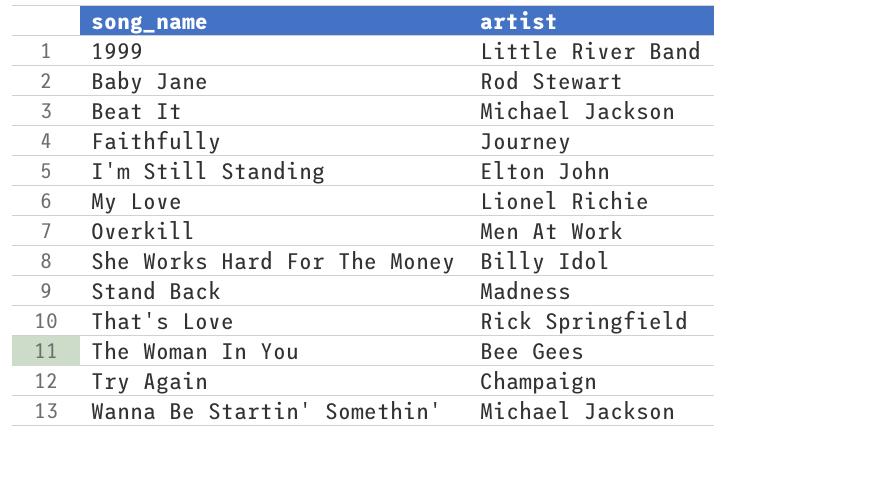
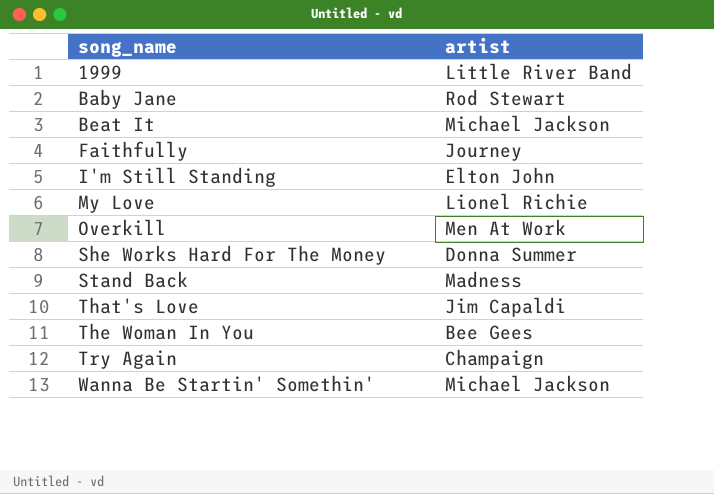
She Works Hard For The Money | artist: Billy Idol -> Donna Summer
That's Love | artist: Rick Springfield -> Jim Capaldi

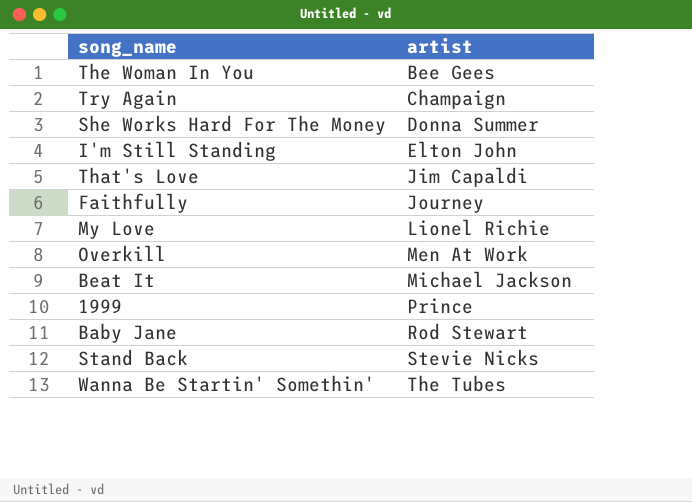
row order: song_name ascending -> artist ascending
1999 | artist: Little River Band -> Prince
Stand Back | artist: Madness -> Stevie Nicks
Wanna Be Startin' Somethin' | artist: Michael Jackson -> The Tubes

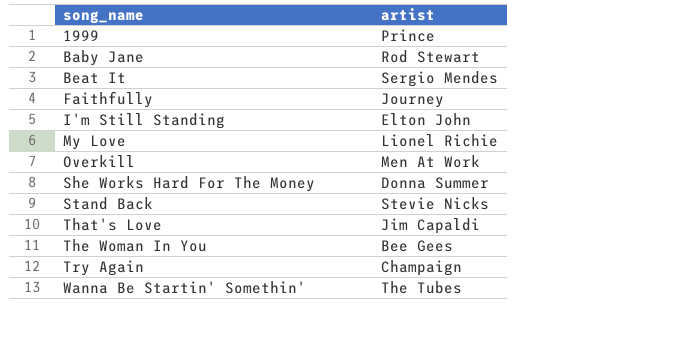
row order: artist ascending -> song_name ascending
Beat It | artist: Michael Jackson -> Sergio Mendes

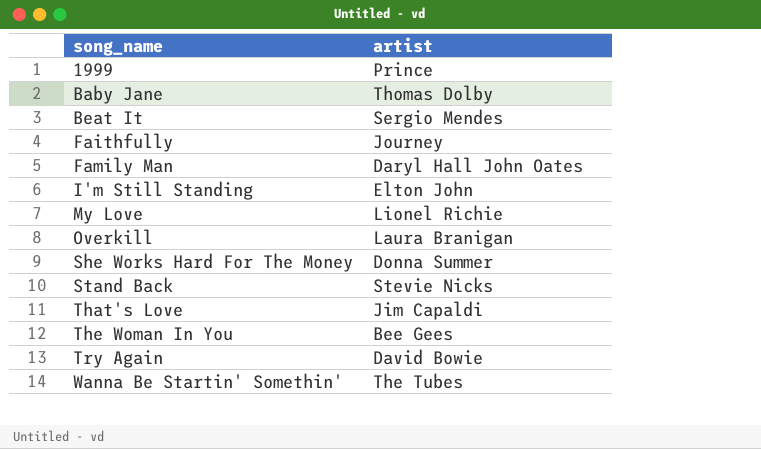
Baby Jane | artist: Rod Stewart -> Thomas Dolby
row Family Man: none -> Daryl Hall John Oates
Overkill | artist: Men At Work -> Laura Branigan
Try Again | artist: Champaign -> David Bowie

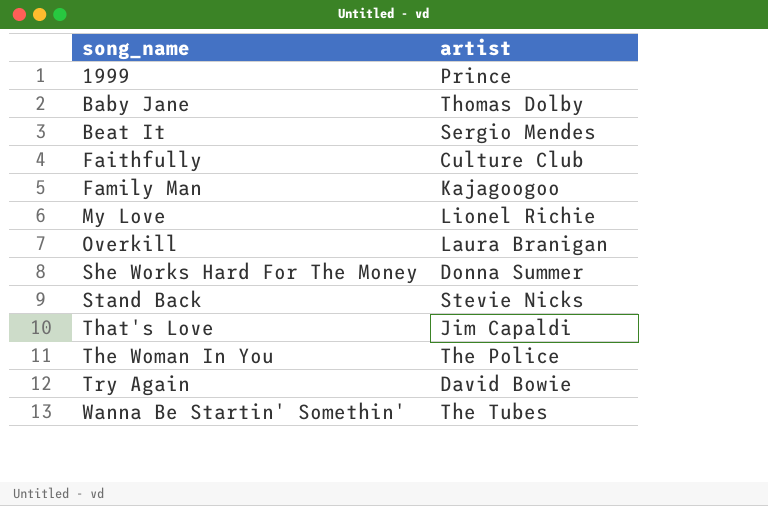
row I'm Still Standing: Elton John -> none
Faithfully | artist: Journey -> Culture Club
Family Man | artist: Daryl Hall John Oates -> Kajagoogoo
The Woman In You | artist: Bee Gees -> The Police

